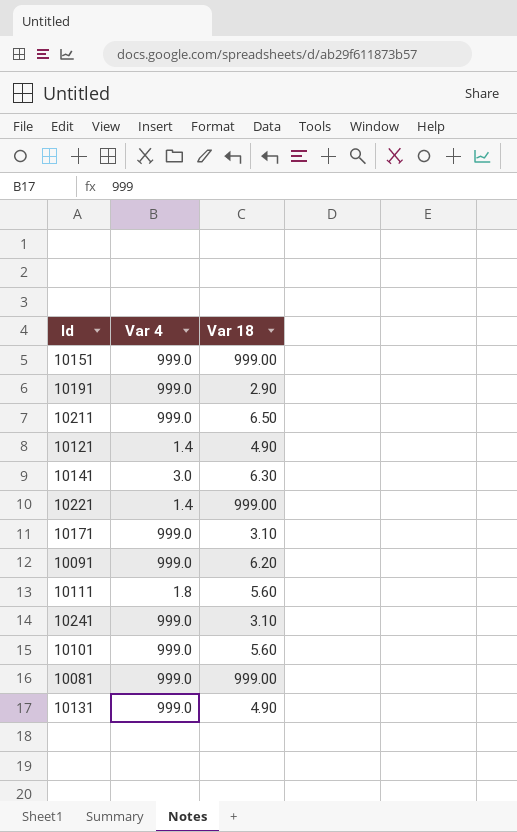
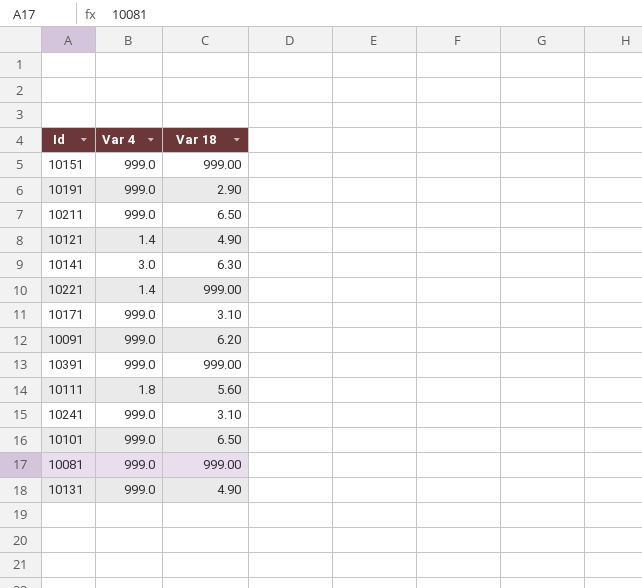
row 10391: none -> 999.0 | 999.00
10101 | Var 18: 5.60 -> 6.50

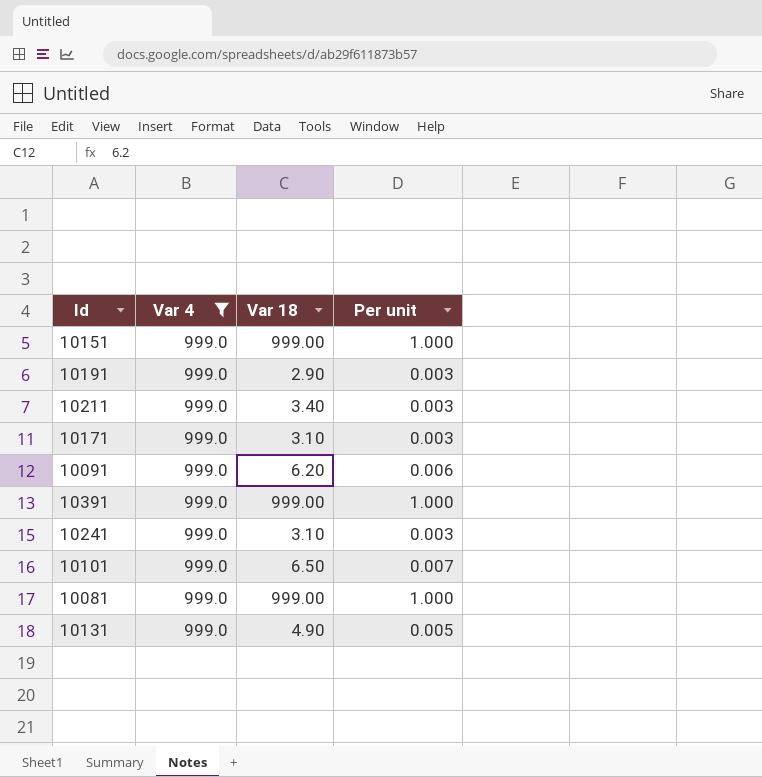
filter: none -> Var 4 = 999.0
column Per unit | formula: none -> [Var 18] / [Var 4]
10211 | Var 18: 6.50 -> 3.40

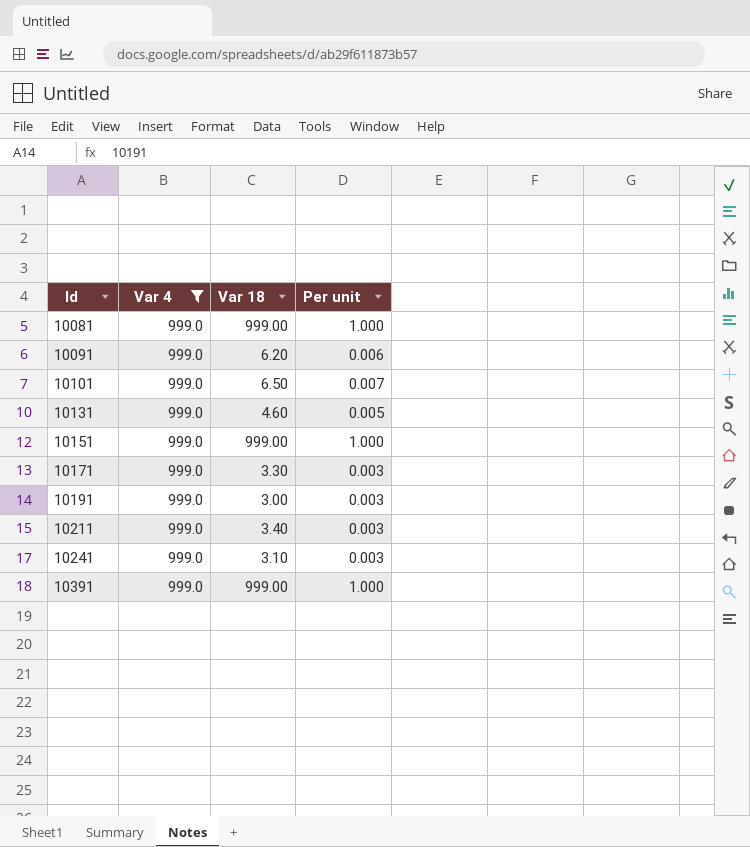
row order: none -> Id ascending
10131 | Var 18: 4.90 -> 4.60
10171 | Var 18: 3.10 -> 3.30
10191 | Var 18: 2.90 -> 3.00

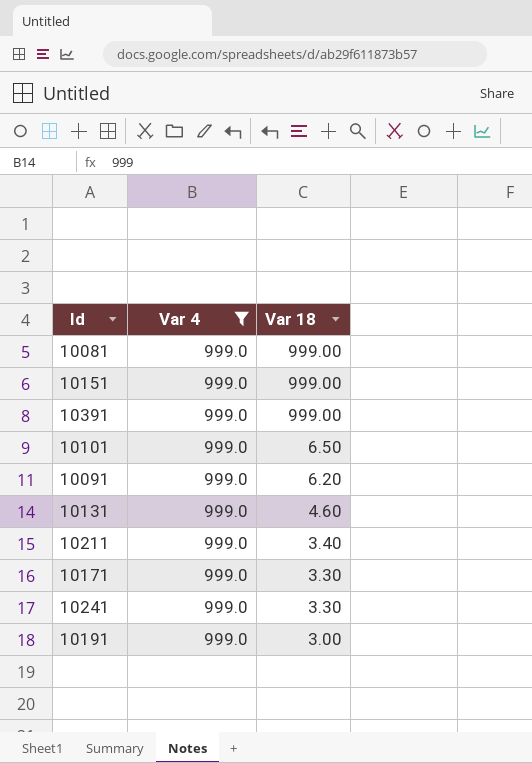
row order: Id ascending -> Var 18 descending
column Per unit | formula: [Var 18] / [Var 4] -> none
10241 | Var 18: 3.10 -> 3.30

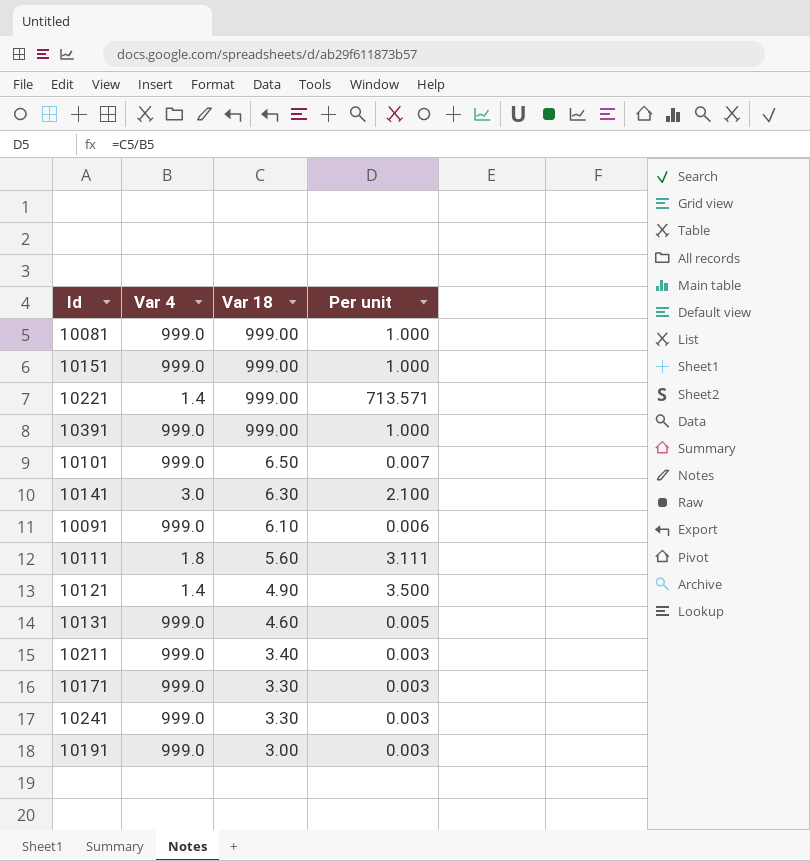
filter: Var 4 = 999.0 -> none
column Per unit | formula: none -> [Var 18] / [Var 4]
10091 | Var 18: 6.20 -> 6.10

